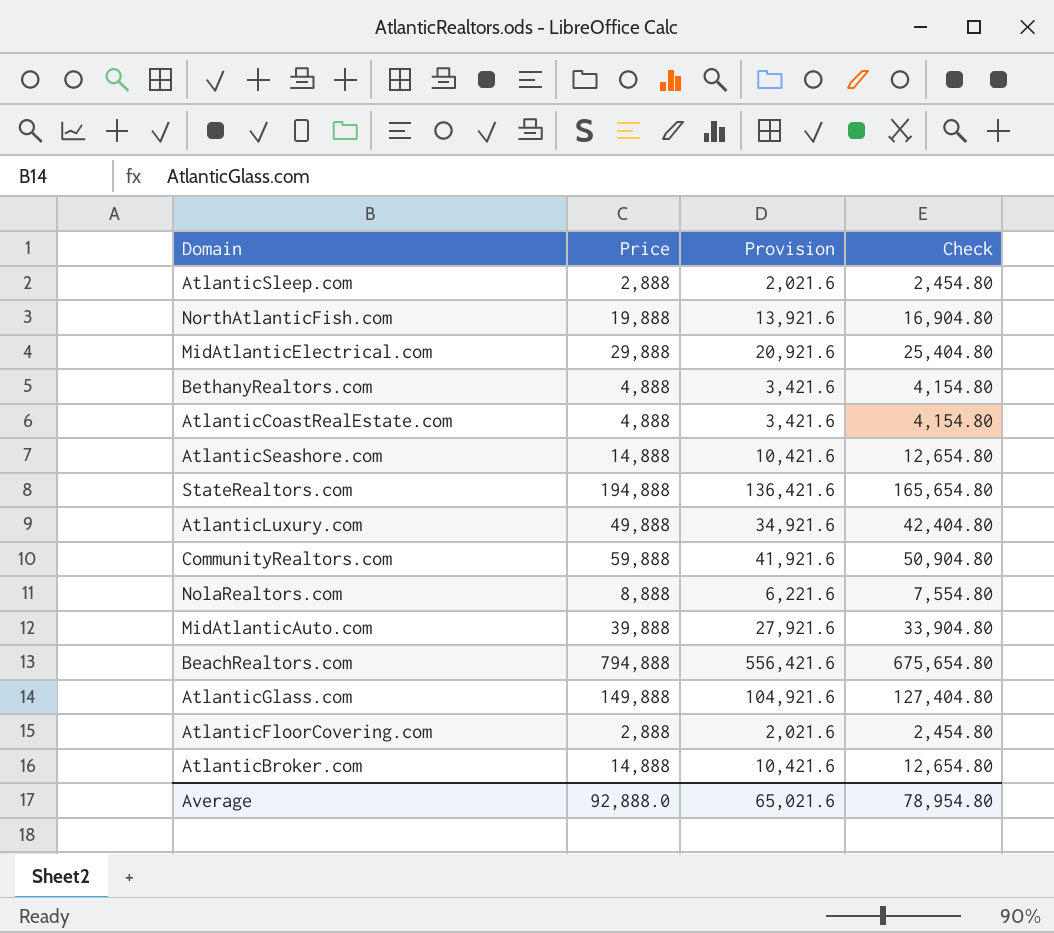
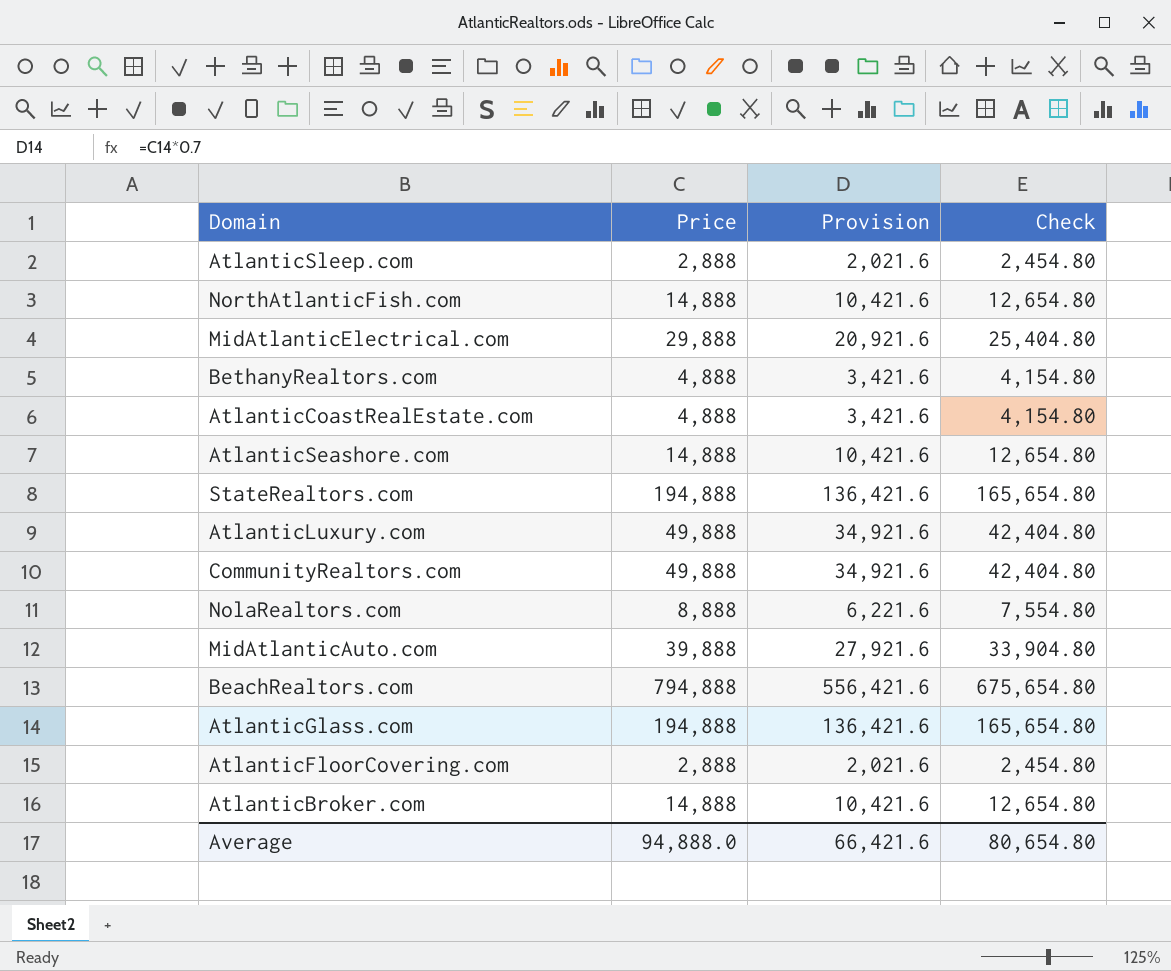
NorthAtlanticFish.com | Price: 19,888 -> 14,888
NorthAtlanticFish.com | Provision: 13,921.6 -> 10,421.6
NorthAtlanticFish.com | Check: 16,904.80 -> 12,654.80
CommunityRealtors.com | Price: 59,888 -> 49,888
CommunityRealtors.com | Provision: 41,921.6 -> 34,921.6
CommunityRealtors.com | Check: 50,904.80 -> 42,404.80
AtlanticGlass.com | Price: 149,888 -> 194,888
AtlanticGlass.com | Provision: 104,921.6 -> 136,421.6
AtlanticGlass.com | Check: 127,404.80 -> 165,654.80
Average | Price: 92,888.0 -> 94,888.0
Average | Provision: 65,021.6 -> 66,421.6
Average | Check: 78,954.80 -> 80,654.80

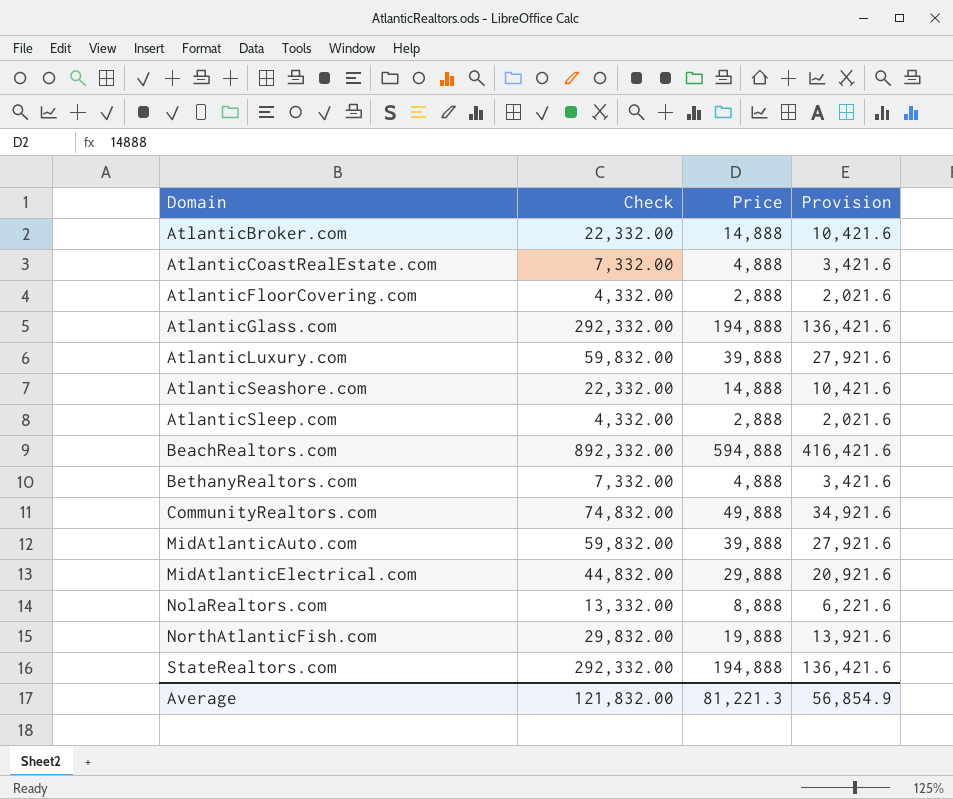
row order: none -> Domain ascending
column Check | formula: [Price] * 0.85 -> [Price] * 1.5
column Check | position: 4 -> 2
AtlanticLuxury.com | Price: 49,888 -> 39,888
AtlanticLuxury.com | Provision: 34,921.6 -> 27,921.6
BeachRealtors.com | Price: 794,888 -> 594,888
BeachRealtors.com | Provision: 556,421.6 -> 416,421.6
NorthAtlanticFish.com | Price: 14,888 -> 19,888
NorthAtlanticFish.com | Provision: 10,421.6 -> 13,921.6
Average | Check: 80,654.80 -> 121,832.00
Average | Price: 94,888.0 -> 81,221.3
Average | Provision: 66,421.6 -> 56,854.9

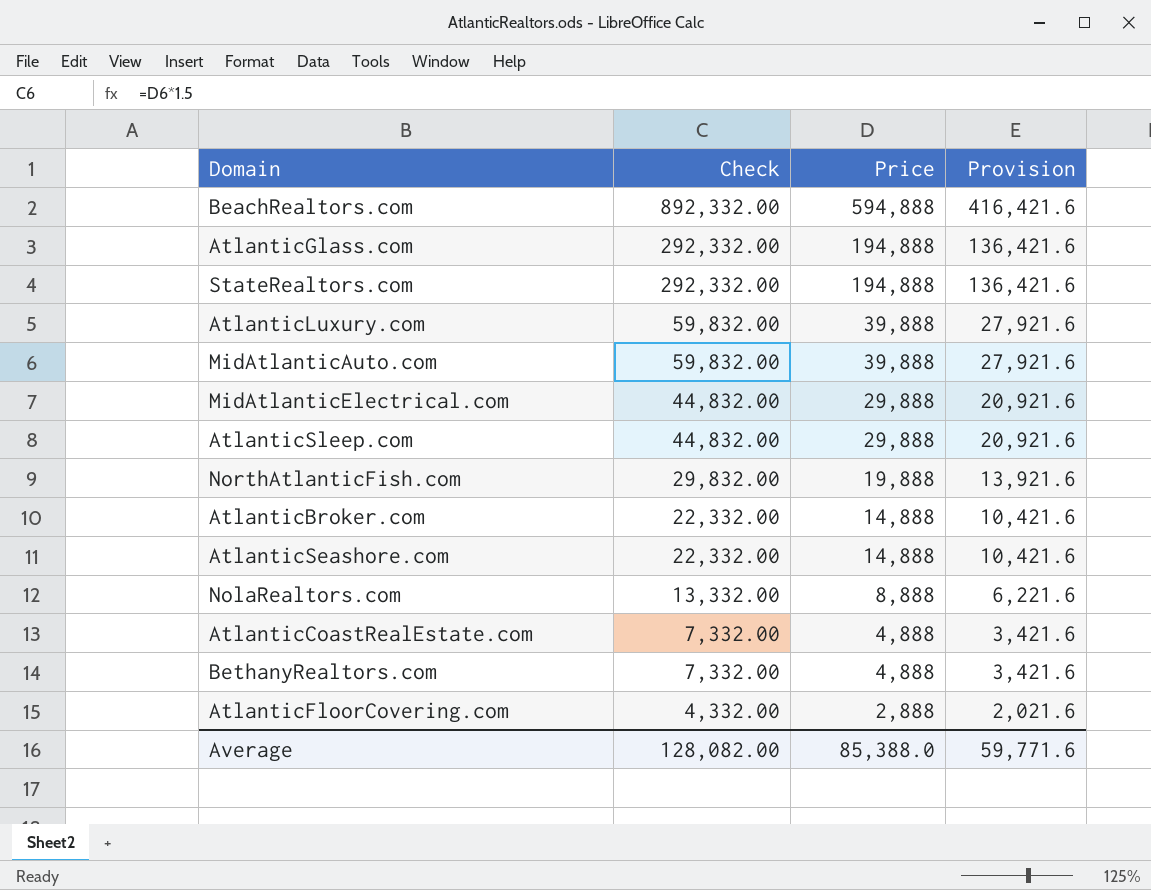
row order: Domain ascending -> Check descending
row CommunityRealtors.com: 74,832.00 | 49,888 | 34,921.6 -> none
AtlanticSleep.com | Check: 4,332.00 -> 44,832.00
AtlanticSleep.com | Price: 2,888 -> 29,888
AtlanticSleep.com | Provision: 2,021.6 -> 20,921.6
Average | Check: 121,832.00 -> 128,082.00
Average | Price: 81,221.3 -> 85,388.0
Average | Provision: 56,854.9 -> 59,771.6

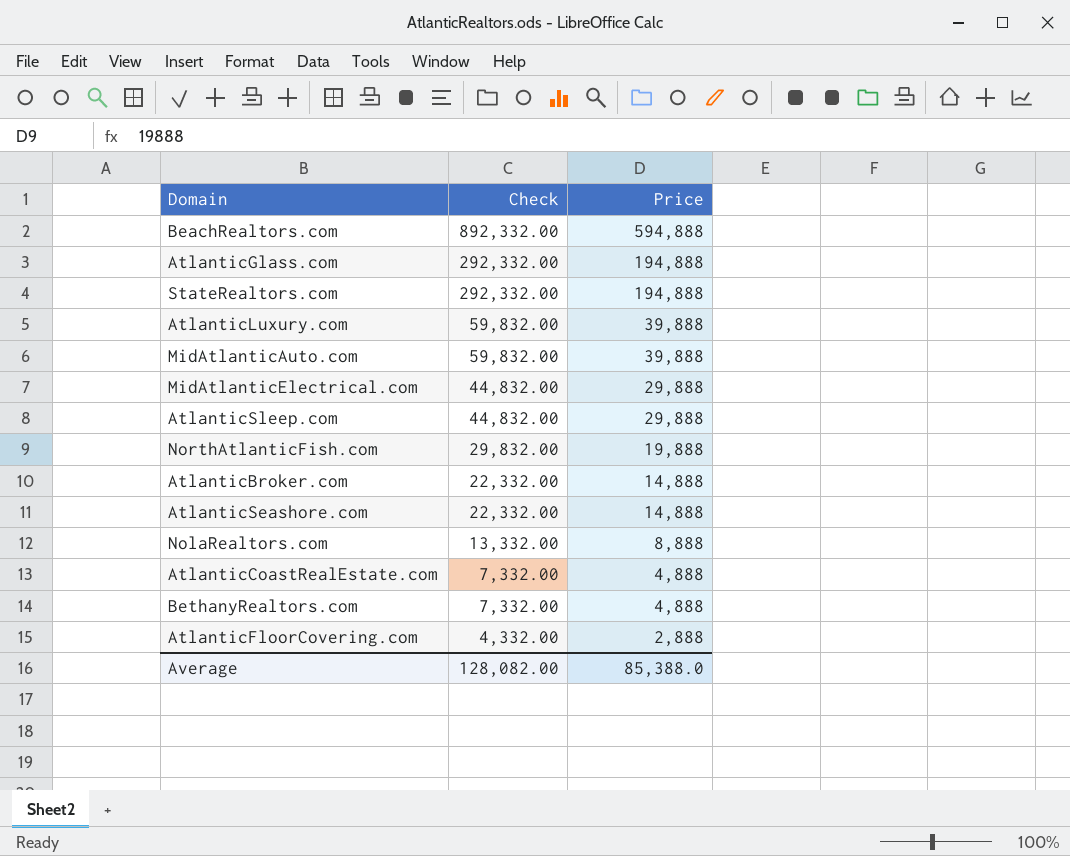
column Provision | formula: [Price] * 0.7 -> none

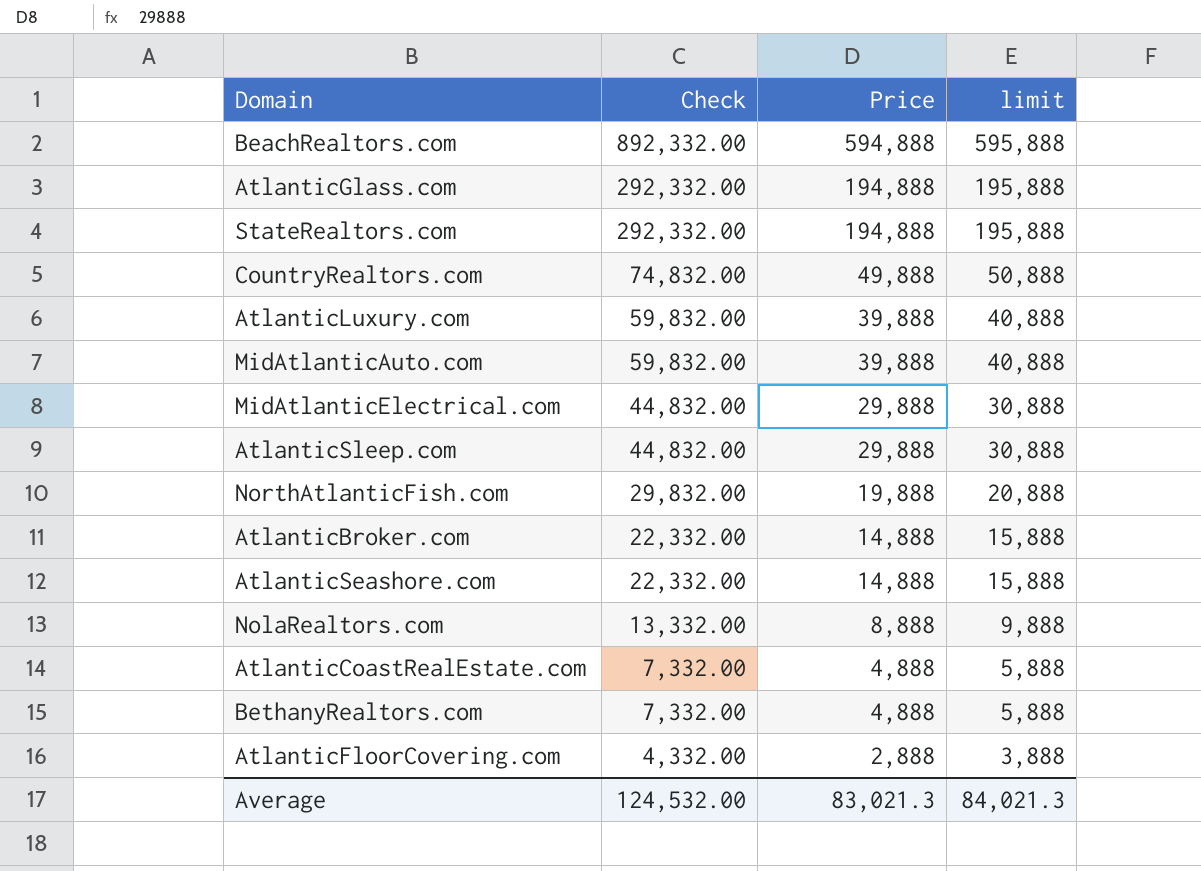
column limit | formula: none -> [Price] + 1000
row CountryRealtors.com: none -> 74,832.00 | 49,888 | 50,888
Average | Check: 128,082.00 -> 124,532.00
Average | Price: 85,388.0 -> 83,021.3

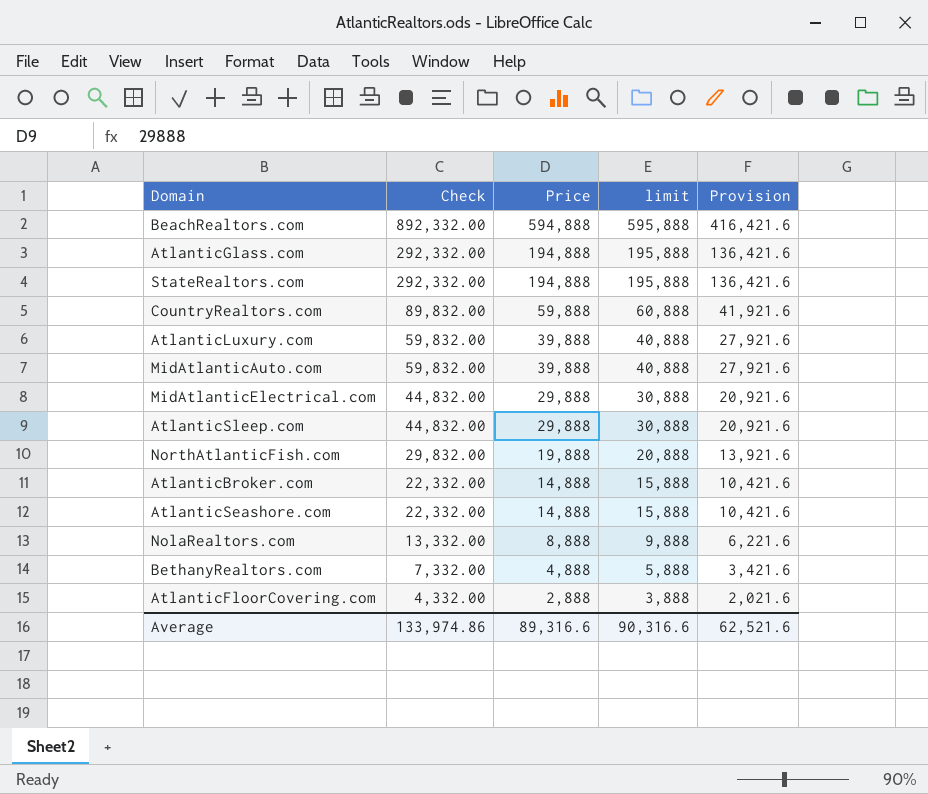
column Provision | formula: none -> [Price] * 0.7
row AtlanticCoastRealEstate.com: 7,332.00 | 4,888 | 5,888 -> none
CountryRealtors.com | Check: 74,832.00 -> 89,832.00
CountryRealtors.com | Price: 49,888 -> 59,888
CountryRealtors.com | limit: 50,888 -> 60,888
Average | Check: 124,532.00 -> 133,974.86
Average | Price: 83,021.3 -> 89,316.6
Average | limit: 84,021.3 -> 90,316.6

